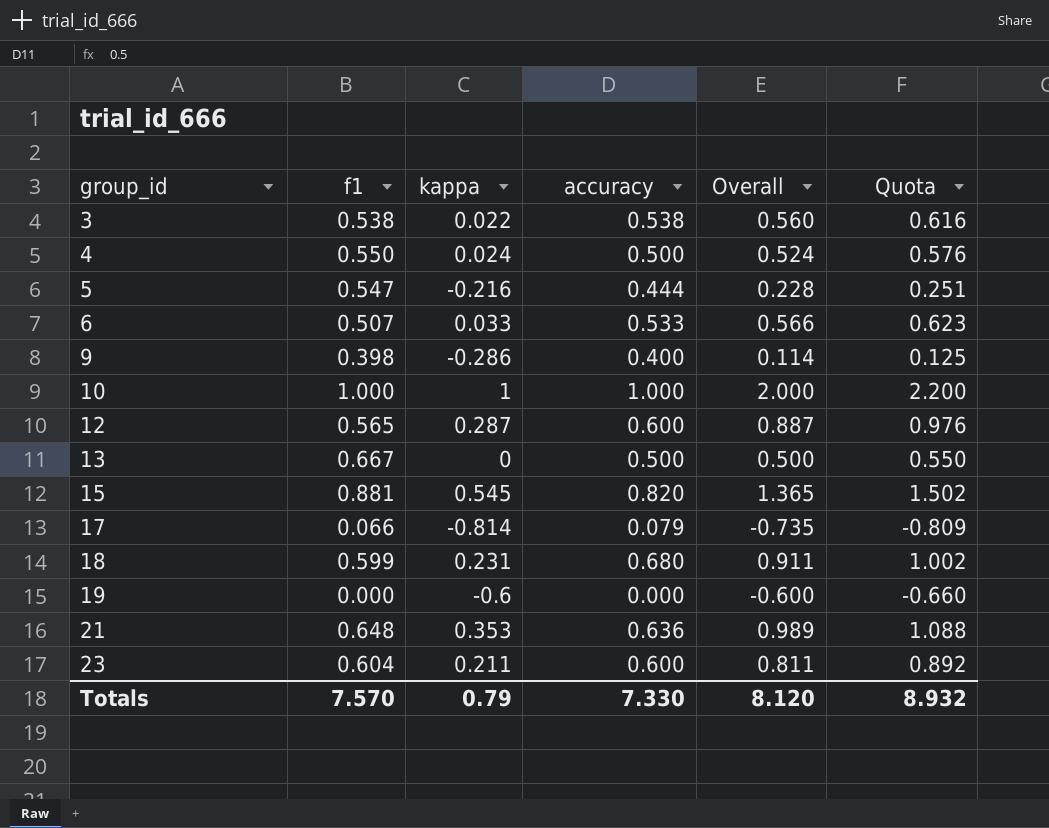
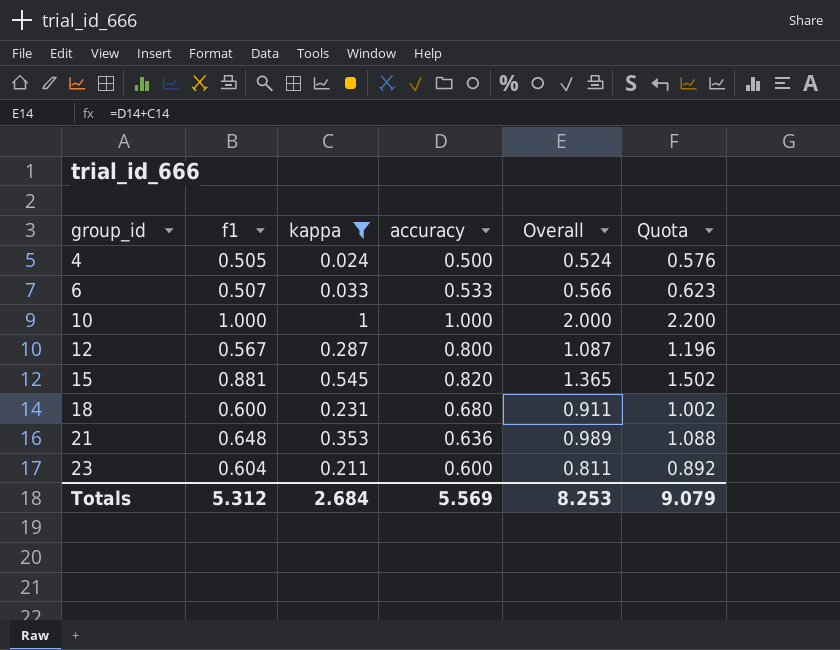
filter: none -> kappa >= 0.024
4 | f1: 0.550 -> 0.505
12 | f1: 0.565 -> 0.567
12 | accuracy: 0.600 -> 0.800
12 | Overall: 0.887 -> 1.087
12 | Quota: 0.976 -> 1.196
18 | f1: 0.599 -> 0.600
Totals | f1: 7.570 -> 5.312
Totals | kappa: 0.79 -> 2.684
Totals | accuracy: 7.330 -> 5.569
Totals | Overall: 8.120 -> 8.253
Totals | Quota: 8.932 -> 9.079

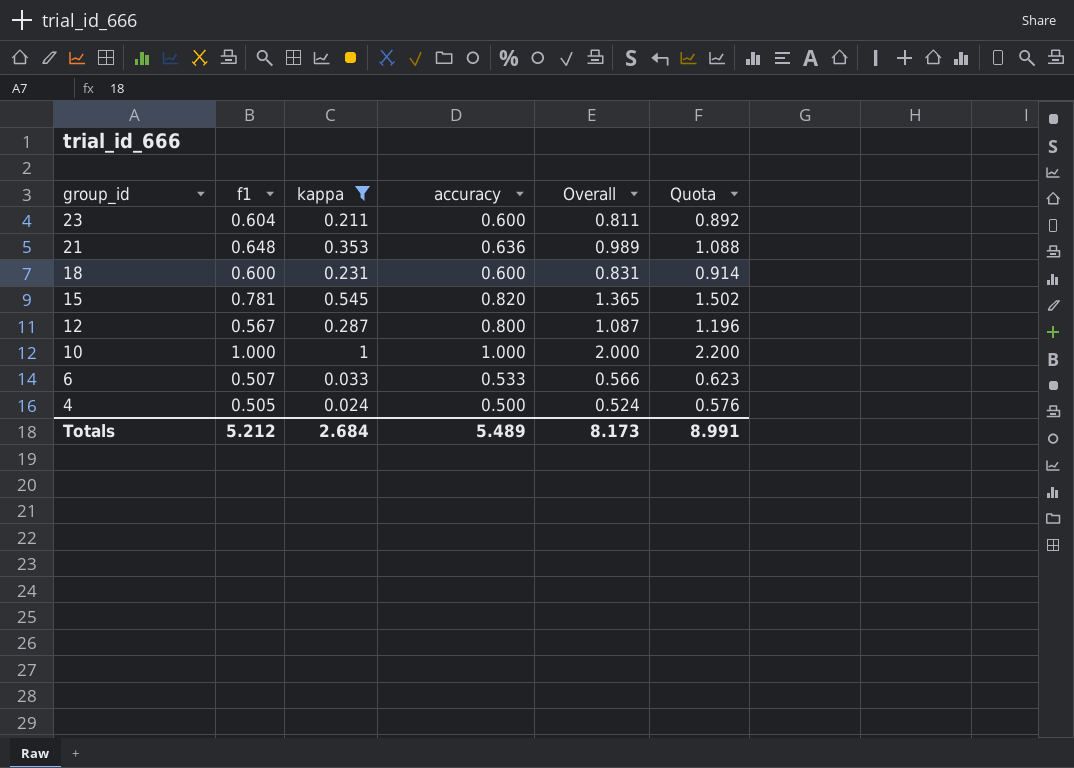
row order: group_id ascending -> group_id descending
18 | accuracy: 0.680 -> 0.600
18 | Overall: 0.911 -> 0.831
18 | Quota: 1.002 -> 0.914
15 | f1: 0.881 -> 0.781
Totals | f1: 5.312 -> 5.212
Totals | accuracy: 5.569 -> 5.489
Totals | Overall: 8.253 -> 8.173
Totals | Quota: 9.079 -> 8.991

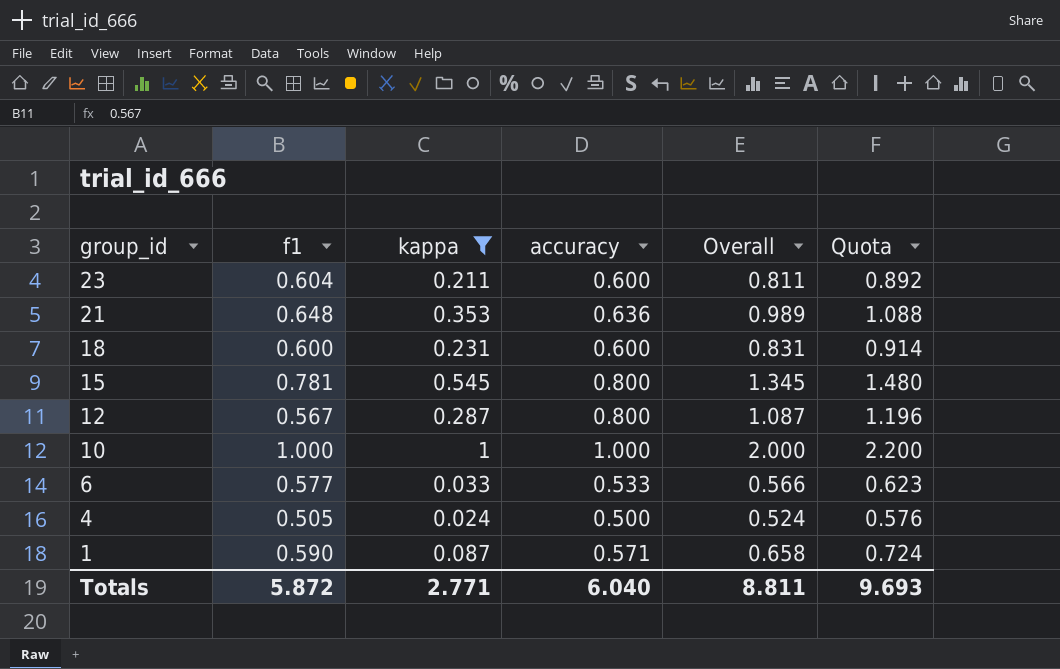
15 | accuracy: 0.820 -> 0.800
15 | Overall: 1.365 -> 1.345
15 | Quota: 1.502 -> 1.480
6 | f1: 0.507 -> 0.577
row 1: none -> 0.590 | 0.087 | 0.571 | 0.658 | 0.724
Totals | f1: 5.212 -> 5.872
Totals | kappa: 2.684 -> 2.771
Totals | accuracy: 5.489 -> 6.040
Totals | Overall: 8.173 -> 8.811
Totals | Quota: 8.991 -> 9.693

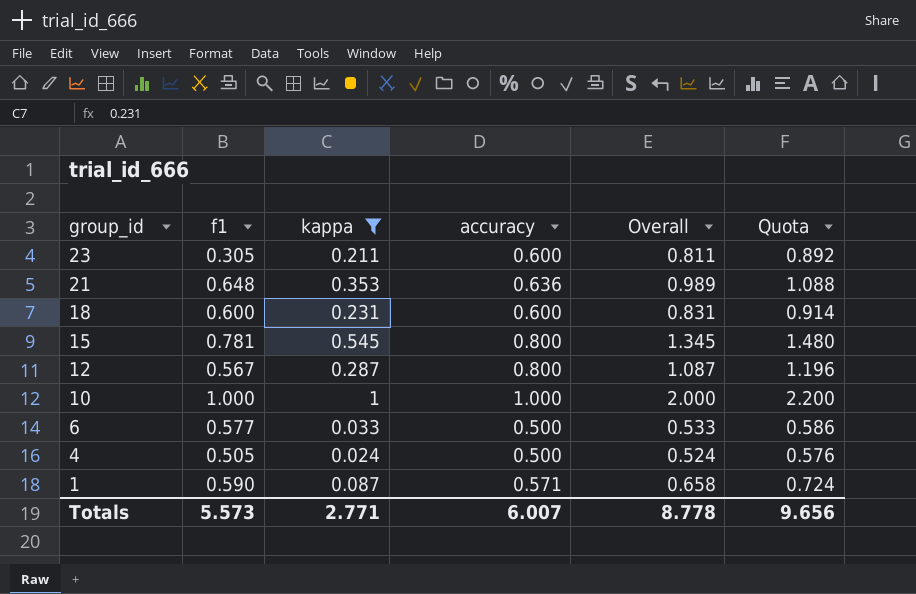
23 | f1: 0.604 -> 0.305
6 | accuracy: 0.533 -> 0.500
6 | Overall: 0.566 -> 0.533
6 | Quota: 0.623 -> 0.586
Totals | f1: 5.872 -> 5.573
Totals | accuracy: 6.040 -> 6.007
Totals | Overall: 8.811 -> 8.778
Totals | Quota: 9.693 -> 9.656

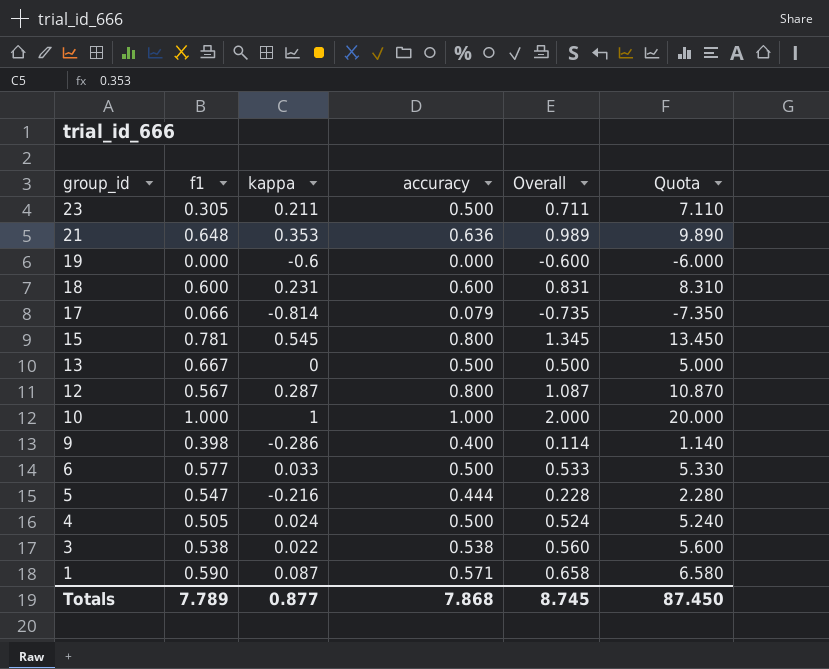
filter: kappa >= 0.024 -> none
column Quota | formula: [Overall] * 1.1 -> [Overall] * 10
23 | accuracy: 0.600 -> 0.500
23 | Overall: 0.811 -> 0.711
Totals | f1: 5.573 -> 7.789
Totals | kappa: 2.771 -> 0.877
Totals | accuracy: 6.007 -> 7.868
Totals | Overall: 8.778 -> 8.745
Totals | Quota: 9.656 -> 87.450

